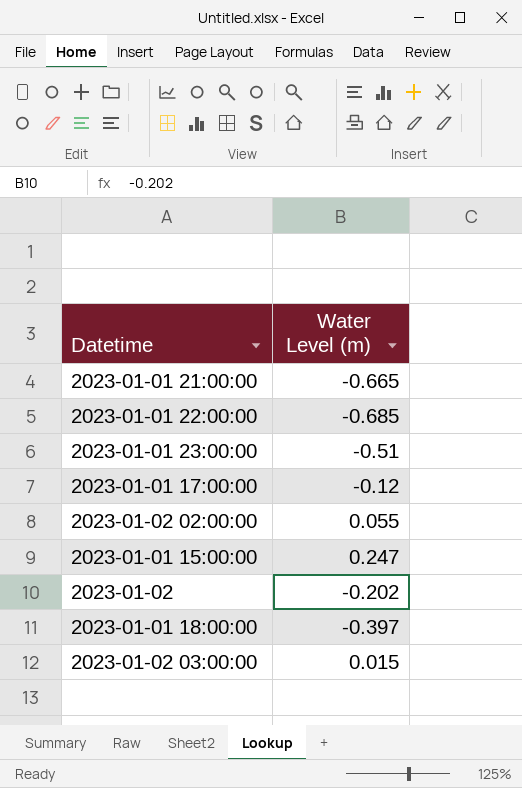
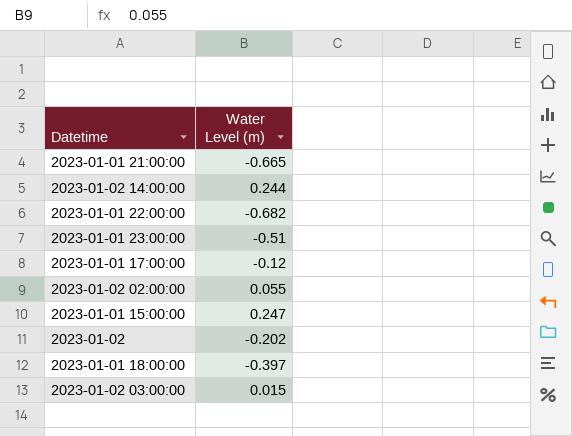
row 2023-01-02 14:00:00: none -> 0.244
2023-01-01 22:00:00 | Water Level (m): -0.685 -> -0.682

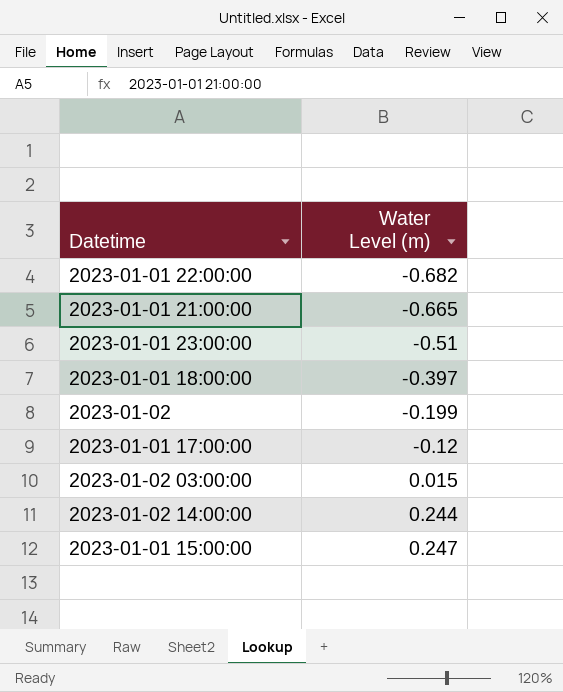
row order: none -> Water Level (m) ascending
row 2023-01-02 02:00:00: 0.055 -> none
2023-01-02 | Water Level (m): -0.202 -> -0.199

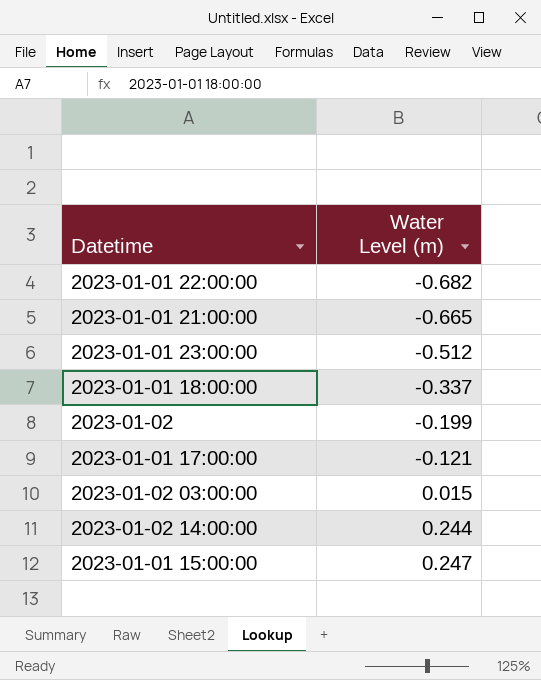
2023-01-01 23:00:00 | Water Level (m): -0.51 -> -0.512
2023-01-01 18:00:00 | Water Level (m): -0.397 -> -0.337
2023-01-01 17:00:00 | Water Level (m): -0.12 -> -0.121

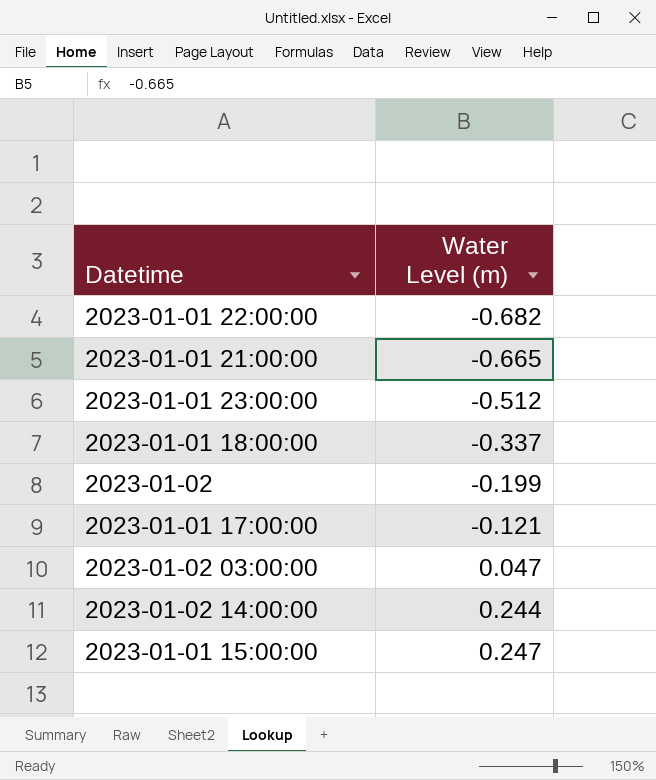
2023-01-02 03:00:00 | Water Level (m): 0.015 -> 0.047

